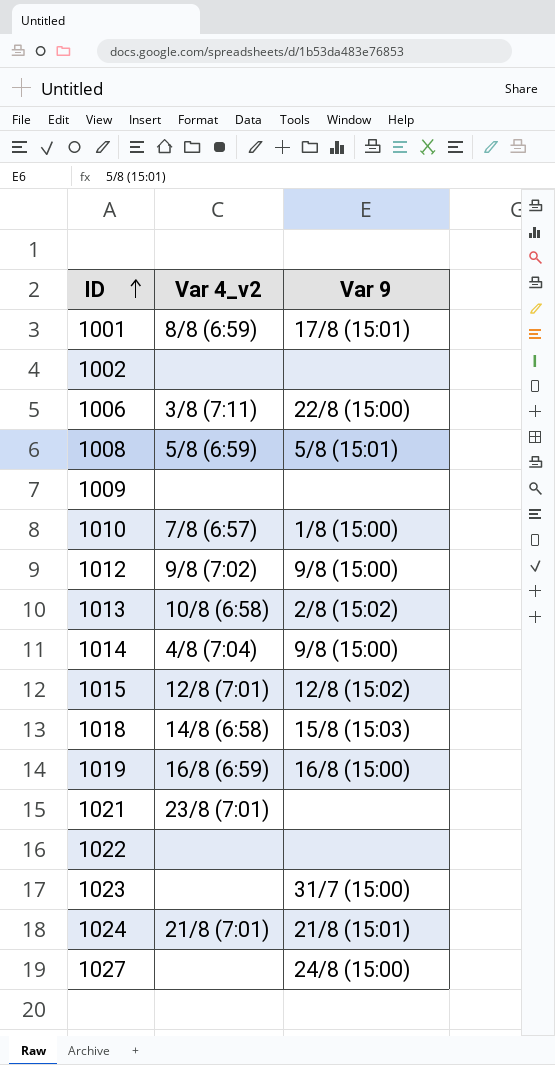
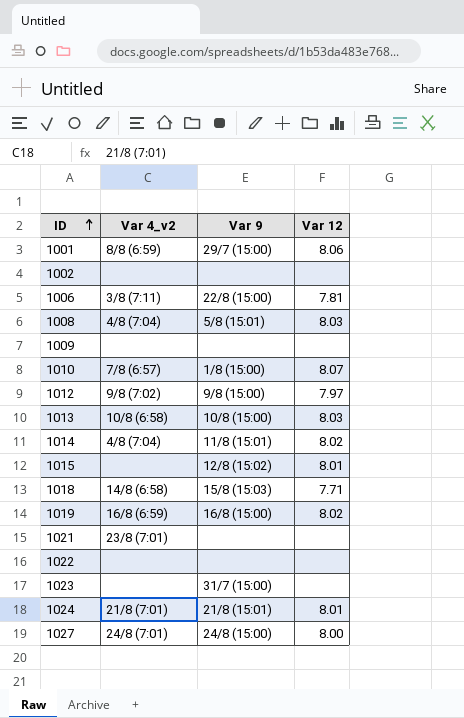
column Var 12 | position: none -> 4
1001 | Var 9: 17/8 (15:01) -> 29/7 (15:00)
1008 | Var 4_v2: 5/8 (6:59) -> 4/8 (7:04)
1013 | Var 9: 2/8 (15:02) -> 10/8 (15:00)
1014 | Var 9: 9/8 (15:00) -> 11/8 (15:01)
1015 | Var 4_v2: 12/8 (7:01) -> none
1027 | Var 4_v2: none -> 24/8 (7:01)

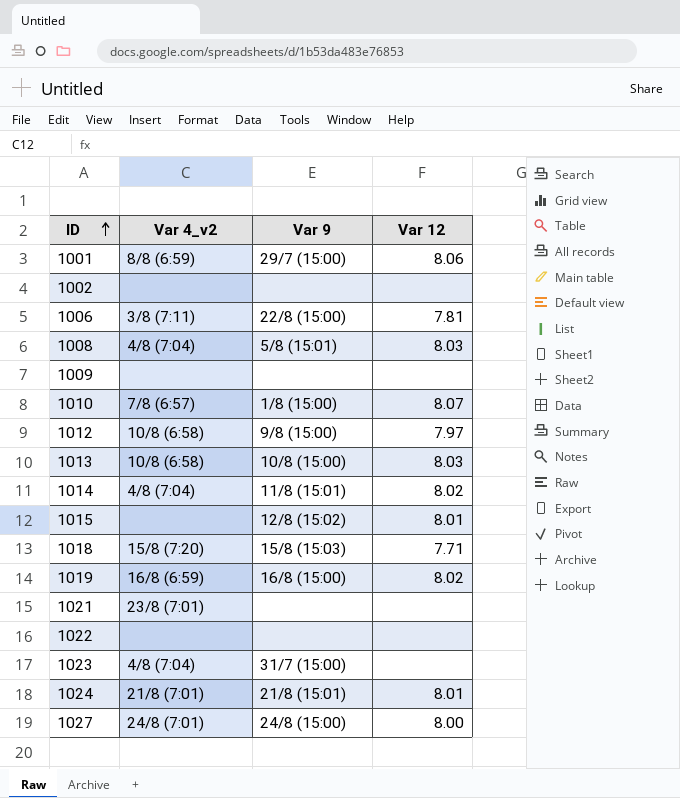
1012 | Var 4_v2: 9/8 (7:02) -> 10/8 (6:58)
1018 | Var 4_v2: 14/8 (6:58) -> 15/8 (7:20)
1023 | Var 4_v2: none -> 4/8 (7:04)

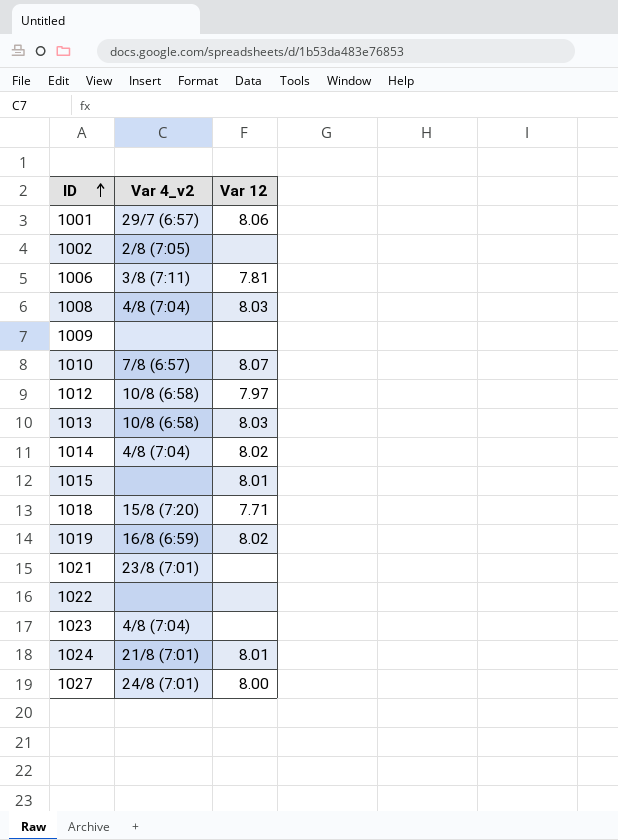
column Var 9 | position: 3 -> none
1001 | Var 4_v2: 8/8 (6:59) -> 29/7 (6:57)
1002 | Var 4_v2: none -> 2/8 (7:05)

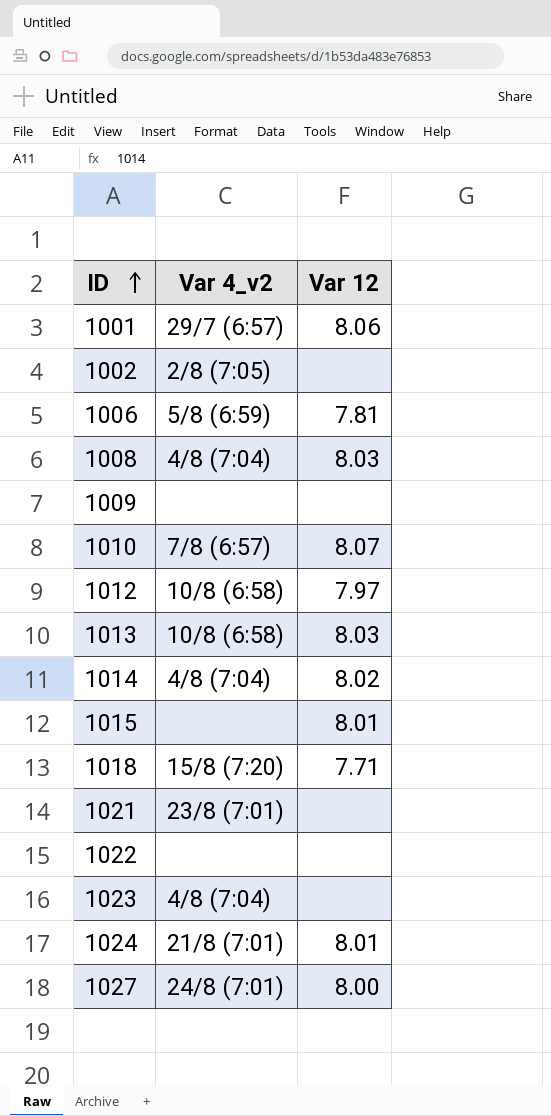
row 1019: 16/8 (6:59) | 8.02 -> none
1006 | Var 4_v2: 3/8 (7:11) -> 5/8 (6:59)

